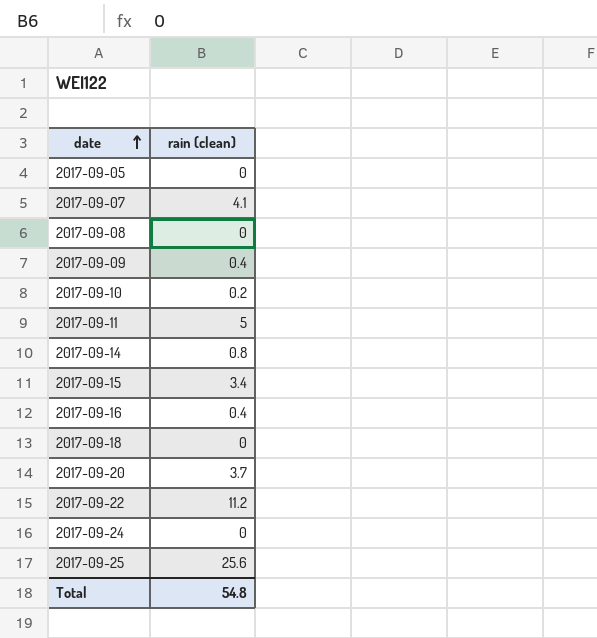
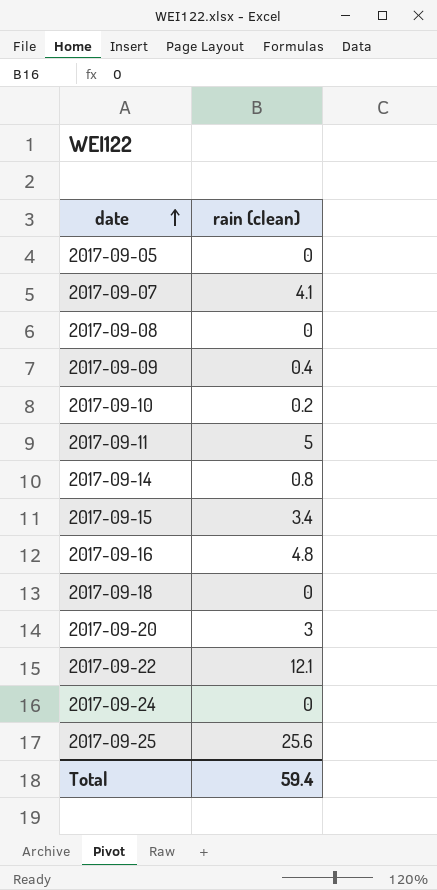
2017-09-16 | rain (clean): 0.4 -> 4.8
2017-09-20 | rain (clean): 3.7 -> 3
2017-09-22 | rain (clean): 11.2 -> 12.1
Total | rain (clean): 54.8 -> 59.4

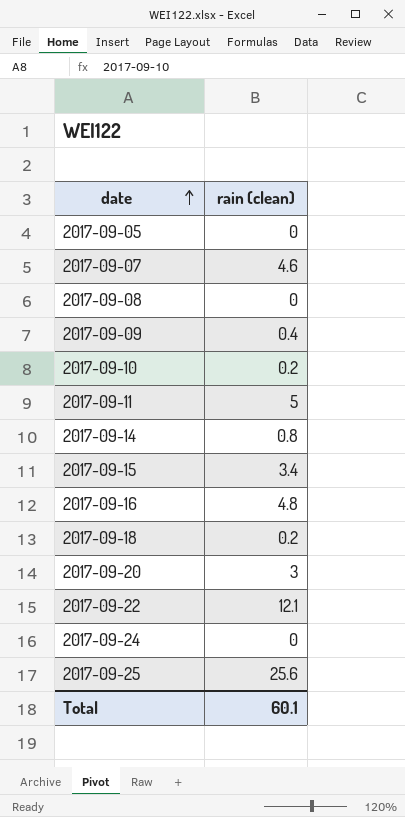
2017-09-07 | rain (clean): 4.1 -> 4.6
2017-09-18 | rain (clean): 0 -> 0.2
Total | rain (clean): 59.4 -> 60.1

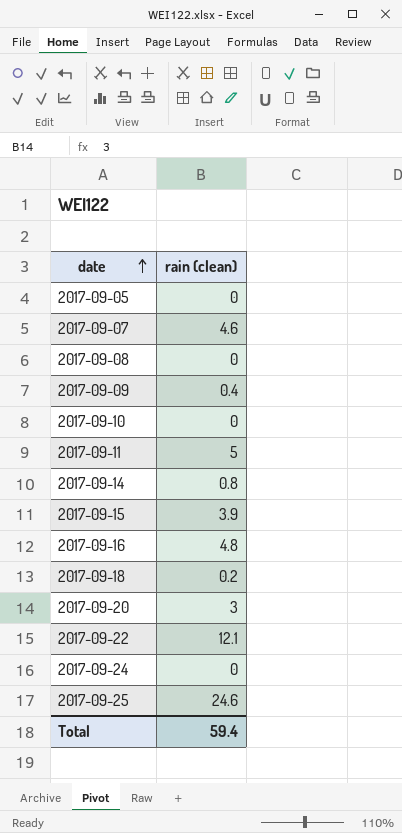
2017-09-10 | rain (clean): 0.2 -> 0
2017-09-15 | rain (clean): 3.4 -> 3.9
2017-09-25 | rain (clean): 25.6 -> 24.6
Total | rain (clean): 60.1 -> 59.4

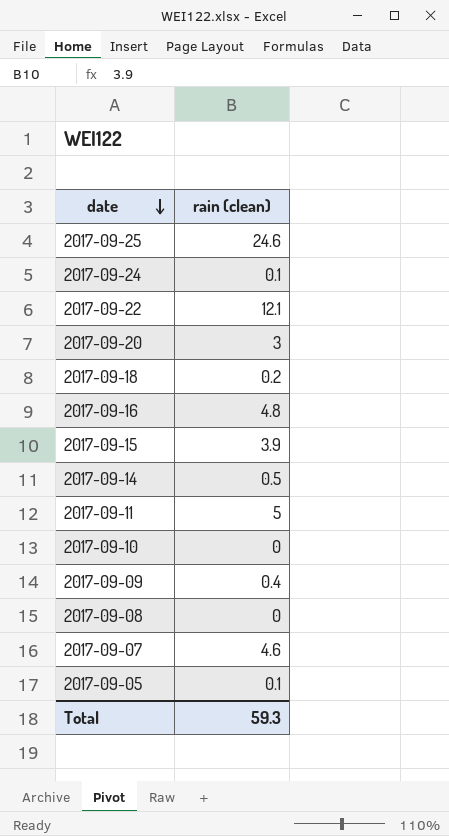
row order: date ascending -> date descending
2017-09-24 | rain (clean): 0 -> 0.1
2017-09-14 | rain (clean): 0.8 -> 0.5
2017-09-05 | rain (clean): 0 -> 0.1
Total | rain (clean): 59.4 -> 59.3

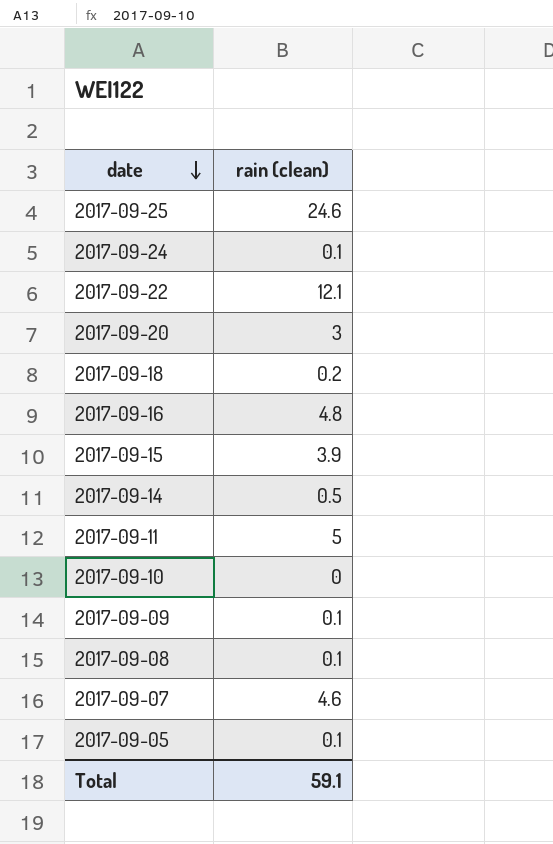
2017-09-09 | rain (clean): 0.4 -> 0.1
2017-09-08 | rain (clean): 0 -> 0.1
Total | rain (clean): 59.3 -> 59.1

